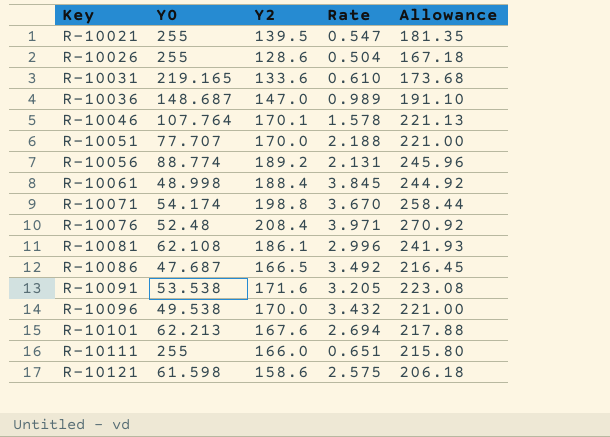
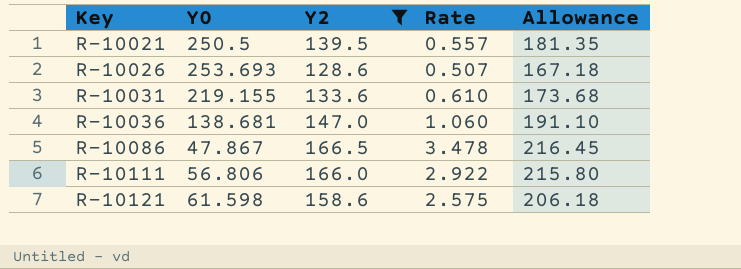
filter: none -> Y2 <= 166.5
R-10021 | Y0: 255 -> 250.5
R-10021 | Rate: 0.547 -> 0.557
R-10026 | Y0: 255 -> 253.693
R-10026 | Rate: 0.504 -> 0.507
R-10031 | Y0: 219.165 -> 219.155
R-10036 | Y0: 148.687 -> 138.681
R-10036 | Rate: 0.989 -> 1.060
R-10086 | Y0: 47.687 -> 47.867
R-10086 | Rate: 3.492 -> 3.478
R-10111 | Y0: 255 -> 56.806
R-10111 | Rate: 0.651 -> 2.922

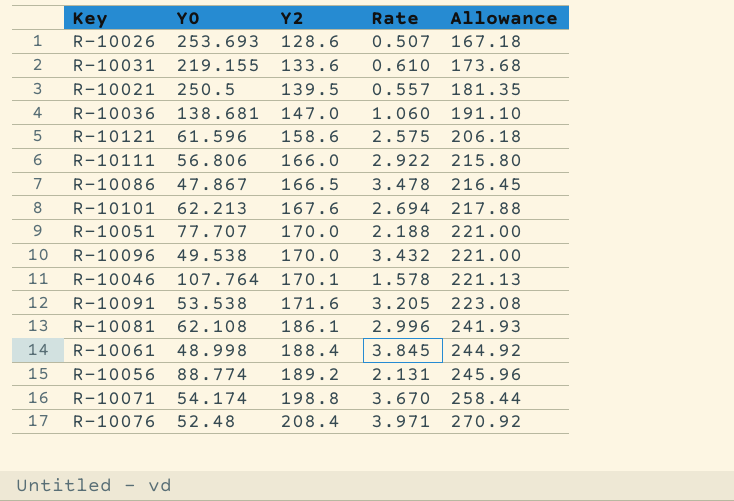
filter: Y2 <= 166.5 -> none
row order: Key ascending -> Y2 ascending
R-10121 | Y0: 61.598 -> 61.596

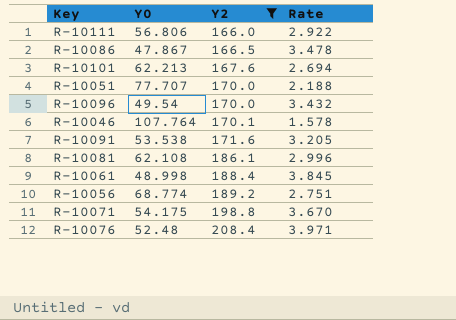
filter: none -> Y2 >= 166.0
column Allowance | formula: [Y2] * 1.3 -> none
R-10096 | Y0: 49.538 -> 49.54
R-10056 | Y0: 88.774 -> 68.774
R-10056 | Rate: 2.131 -> 2.751
R-10071 | Y0: 54.174 -> 54.175

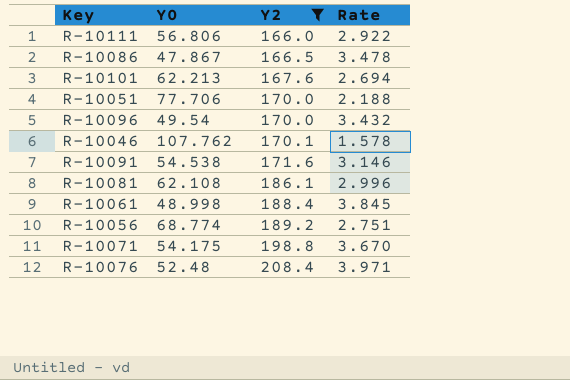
R-10051 | Y0: 77.707 -> 77.706
R-10046 | Y0: 107.764 -> 107.762
R-10091 | Y0: 53.538 -> 54.538
R-10091 | Rate: 3.205 -> 3.146

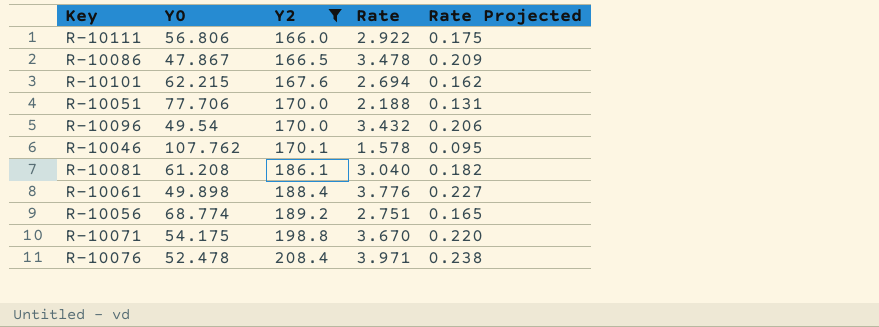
column Rate Projected | formula: none -> [Rate] * 0.06
row R-10091: 54.538 | 171.6 | 3.146 -> none
R-10101 | Y0: 62.213 -> 62.215
R-10081 | Y0: 62.108 -> 61.208
R-10081 | Rate: 2.996 -> 3.040
R-10061 | Y0: 48.998 -> 49.898
R-10061 | Rate: 3.845 -> 3.776
R-10076 | Y0: 52.48 -> 52.478

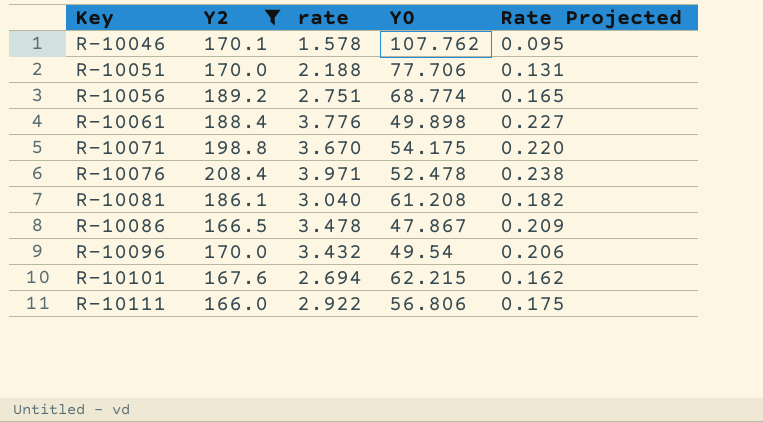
row order: Y2 ascending -> Key ascending
column name: Rate -> rate
column Y0 | position: 2 -> 4

